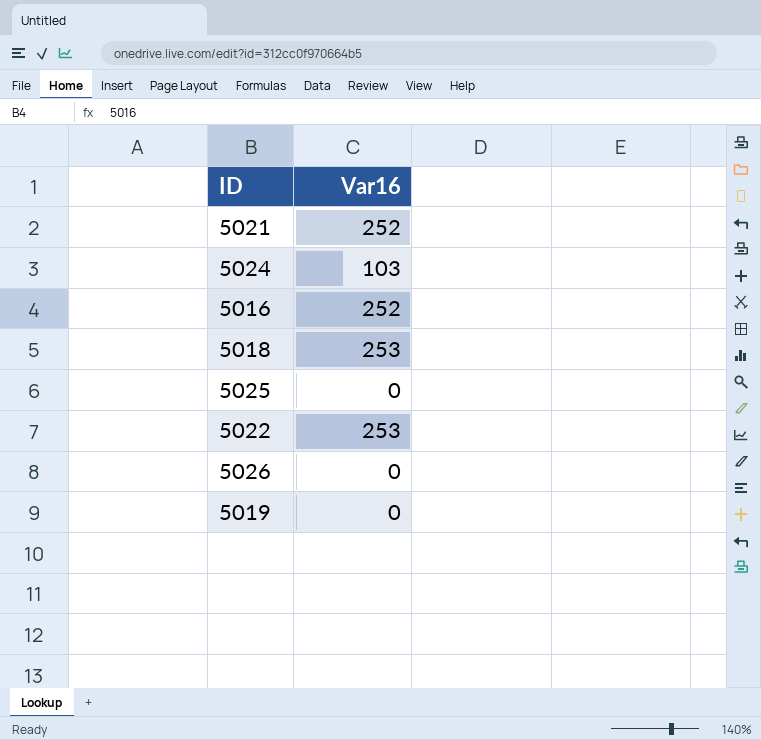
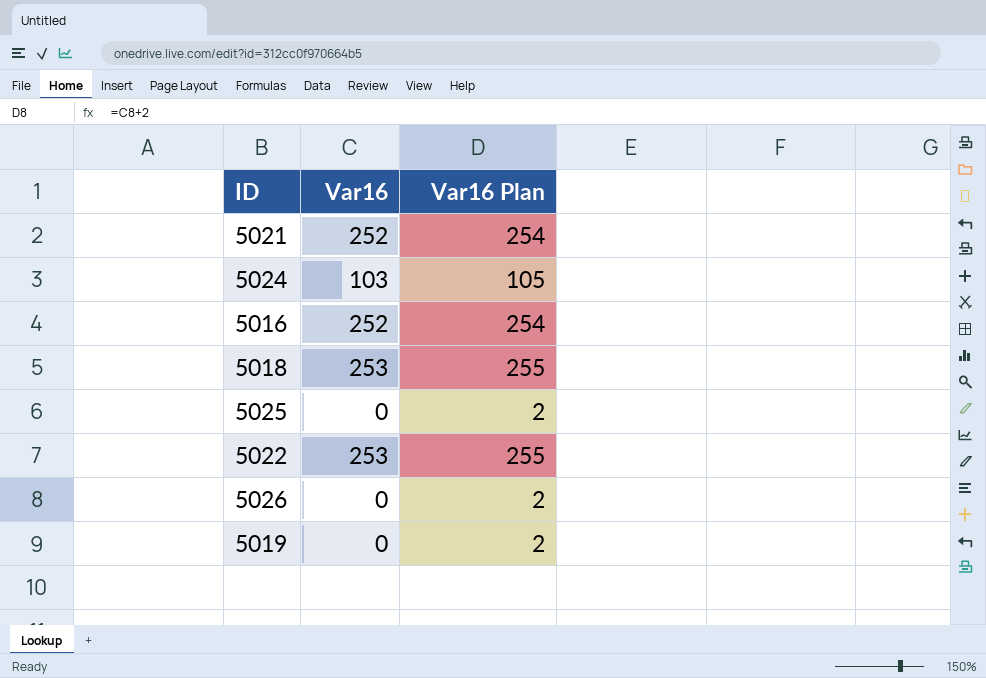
column Var16 Plan | formula: none -> [Var16] + 2

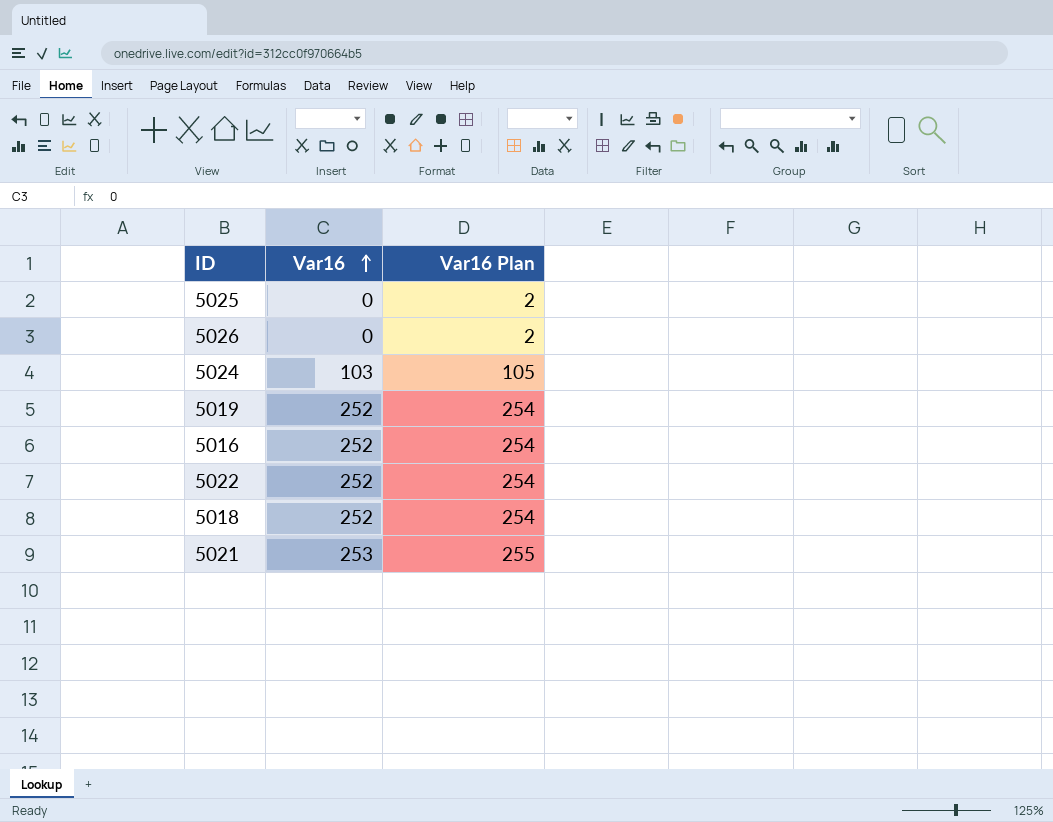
row order: none -> Var16 ascending
5019 | Var16: 0 -> 252
5019 | Var16 Plan: 2 -> 254
5022 | Var16: 253 -> 252
5022 | Var16 Plan: 255 -> 254
5018 | Var16: 253 -> 252
5018 | Var16 Plan: 255 -> 254
5021 | Var16: 252 -> 253
5021 | Var16 Plan: 254 -> 255

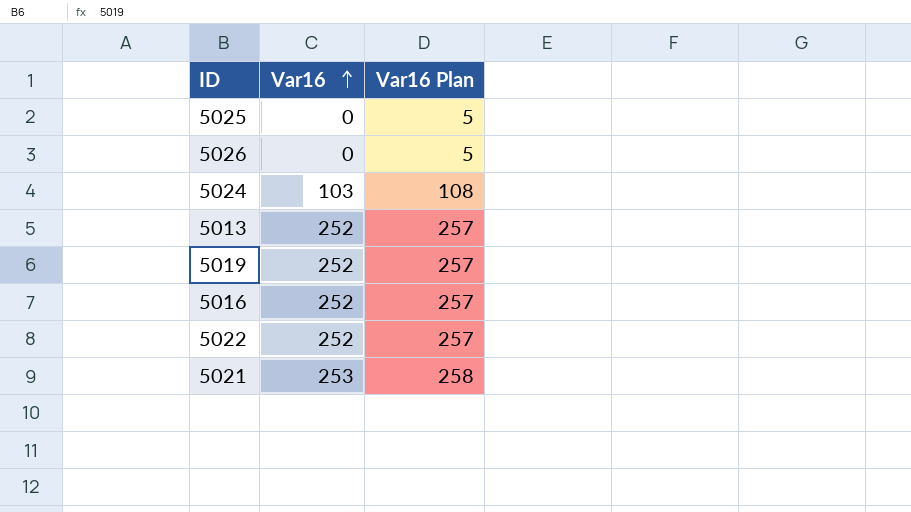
column Var16 Plan | formula: [Var16] + 2 -> [Var16] + 5
row 5018: 252 | 254 -> none
row 5013: none -> 252 | 257

